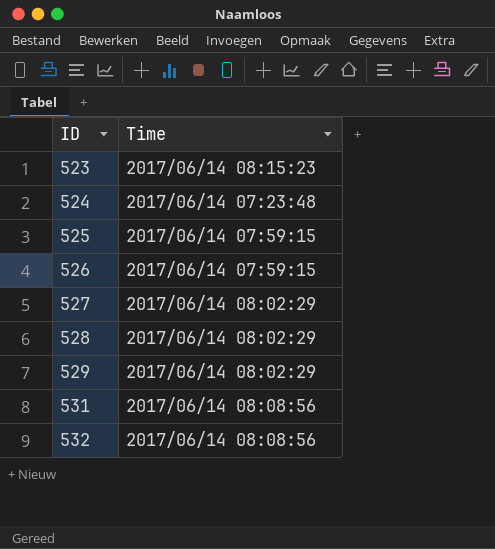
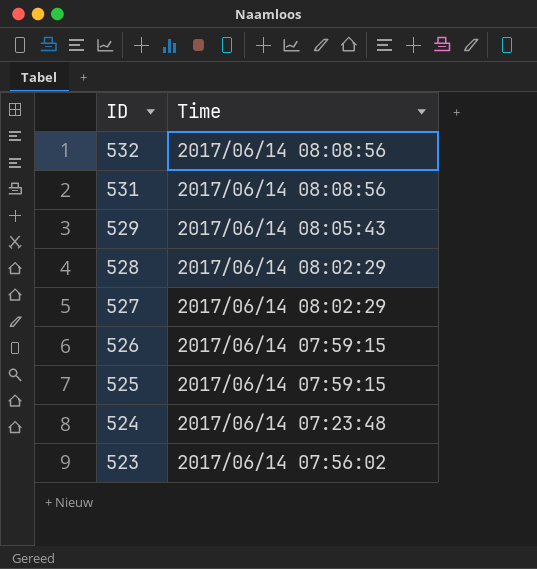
row order: ID ascending -> ID descending
529 | Time: 2017/06/14 08:02:29 -> 2017/06/14 08:05:43
523 | Time: 2017/06/14 08:15:23 -> 2017/06/14 07:56:02

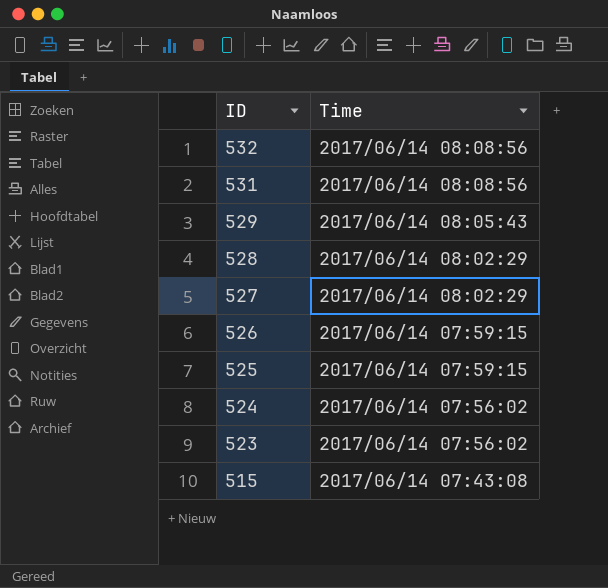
524 | Time: 2017/06/14 07:23:48 -> 2017/06/14 07:56:02
row 515: none -> 2017/06/14 07:43:08

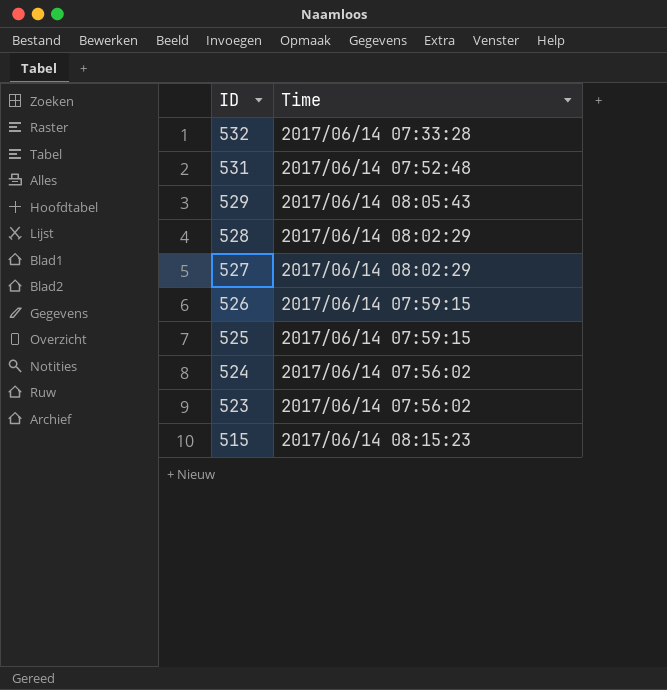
532 | Time: 2017/06/14 08:08:56 -> 2017/06/14 07:33:28
531 | Time: 2017/06/14 08:08:56 -> 2017/06/14 07:52:48
515 | Time: 2017/06/14 07:43:08 -> 2017/06/14 08:15:23

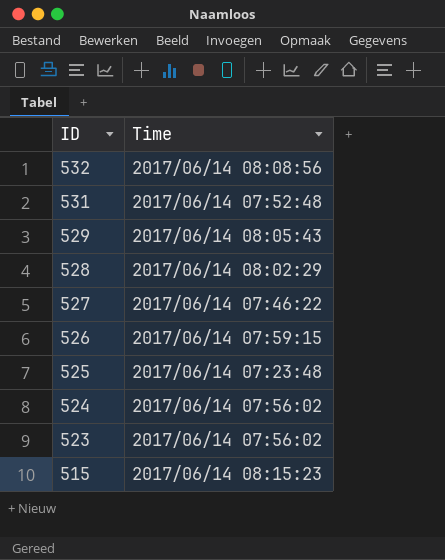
532 | Time: 2017/06/14 07:33:28 -> 2017/06/14 08:08:56
527 | Time: 2017/06/14 08:02:29 -> 2017/06/14 07:46:22
525 | Time: 2017/06/14 07:59:15 -> 2017/06/14 07:23:48

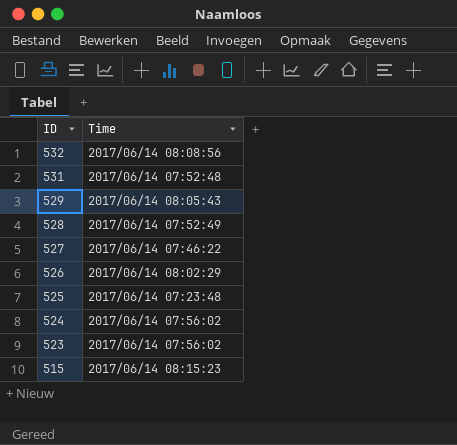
528 | Time: 2017/06/14 08:02:29 -> 2017/06/14 07:52:49
526 | Time: 2017/06/14 07:59:15 -> 2017/06/14 08:02:29

